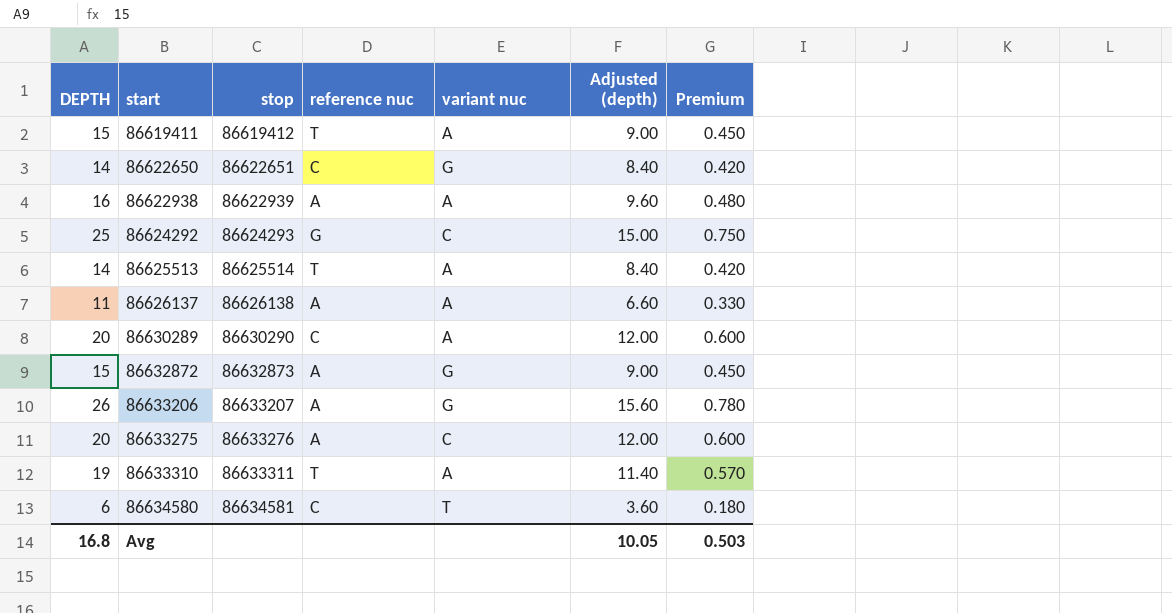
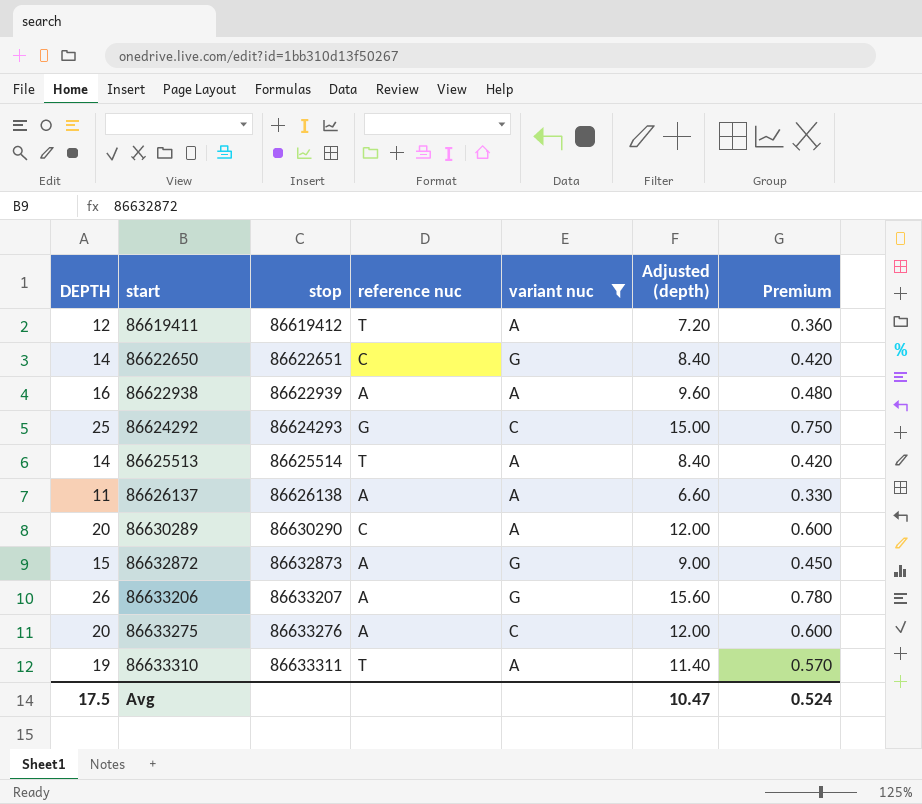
filter: none -> variant nuc != T
86619411 | DEPTH: 15 -> 12
86619411 | Adjusted (depth): 9.00 -> 7.20
86619411 | Premium: 0.450 -> 0.360
Avg | DEPTH: 16.8 -> 17.5
Avg | Adjusted (depth): 10.05 -> 10.47
Avg | Premium: 0.503 -> 0.524

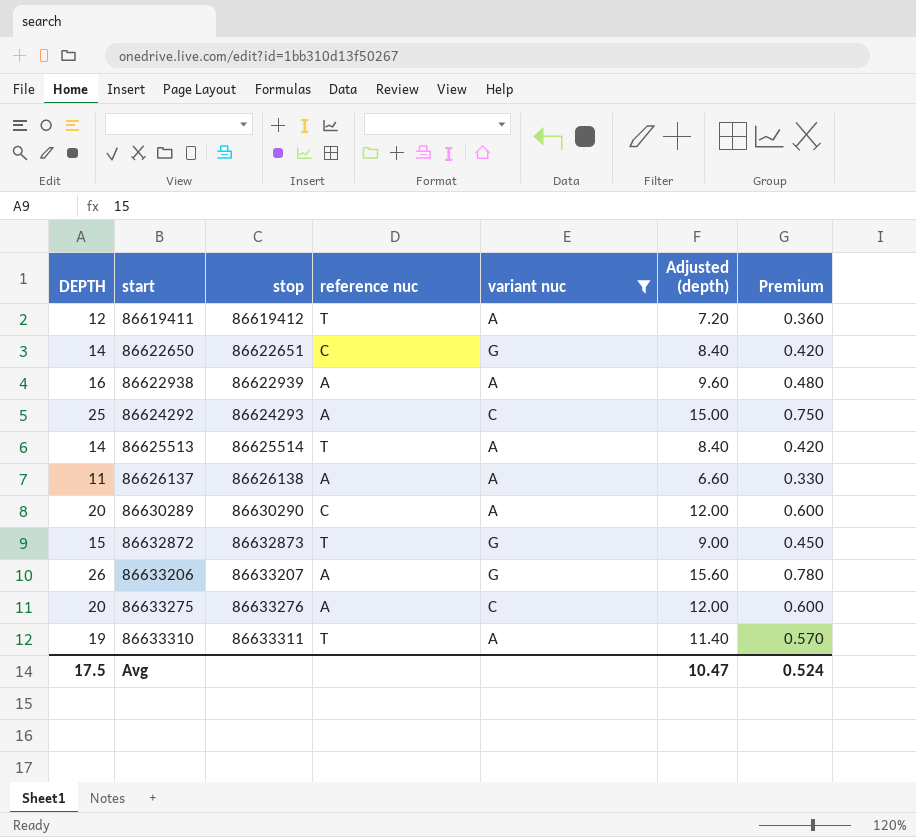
86624292 | reference nuc: G -> A
86632872 | reference nuc: A -> T

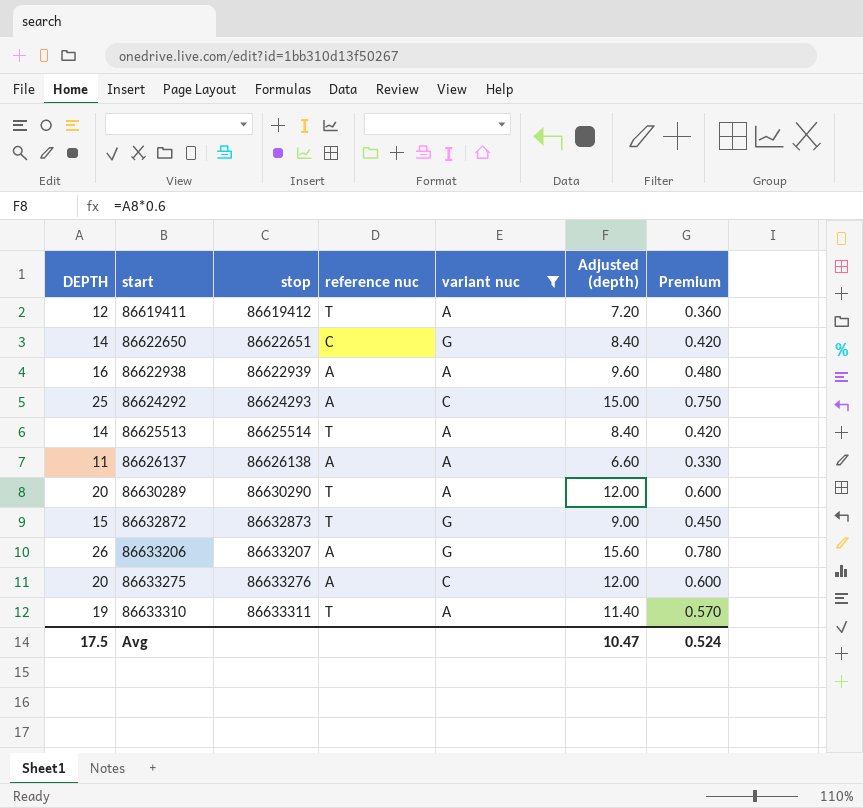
86630289 | reference nuc: C -> T

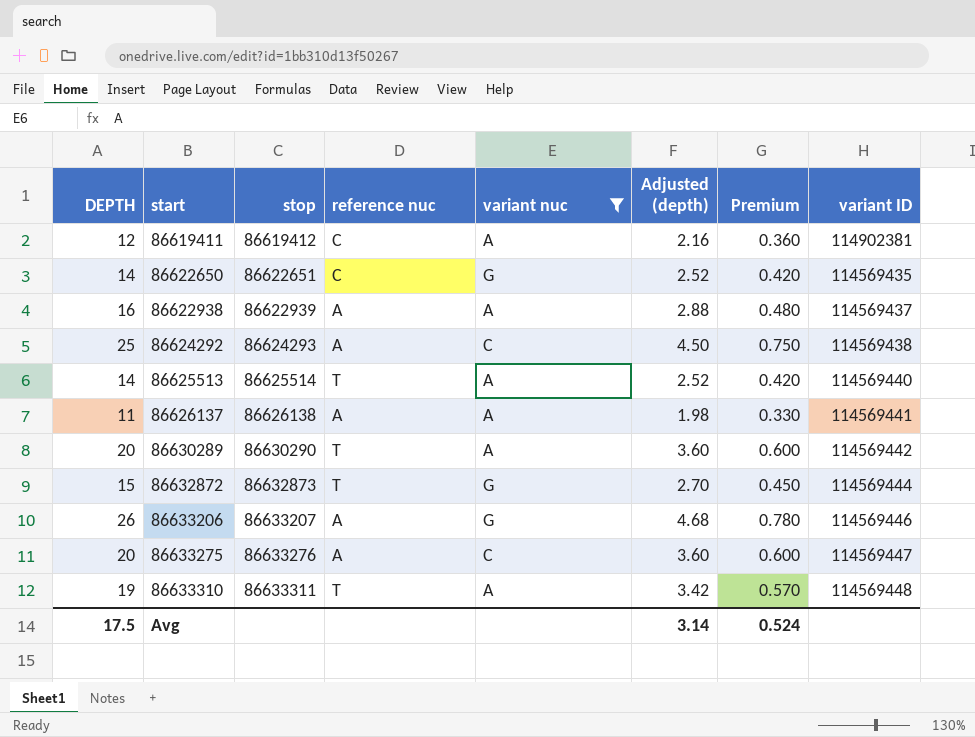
column Adjusted (depth) | formula: [DEPTH] * 0.6 -> [DEPTH] * 0.18
column variant ID | position: none -> 8
86619411 | reference nuc: T -> C
Avg | Adjusted (depth): 10.47 -> 3.14

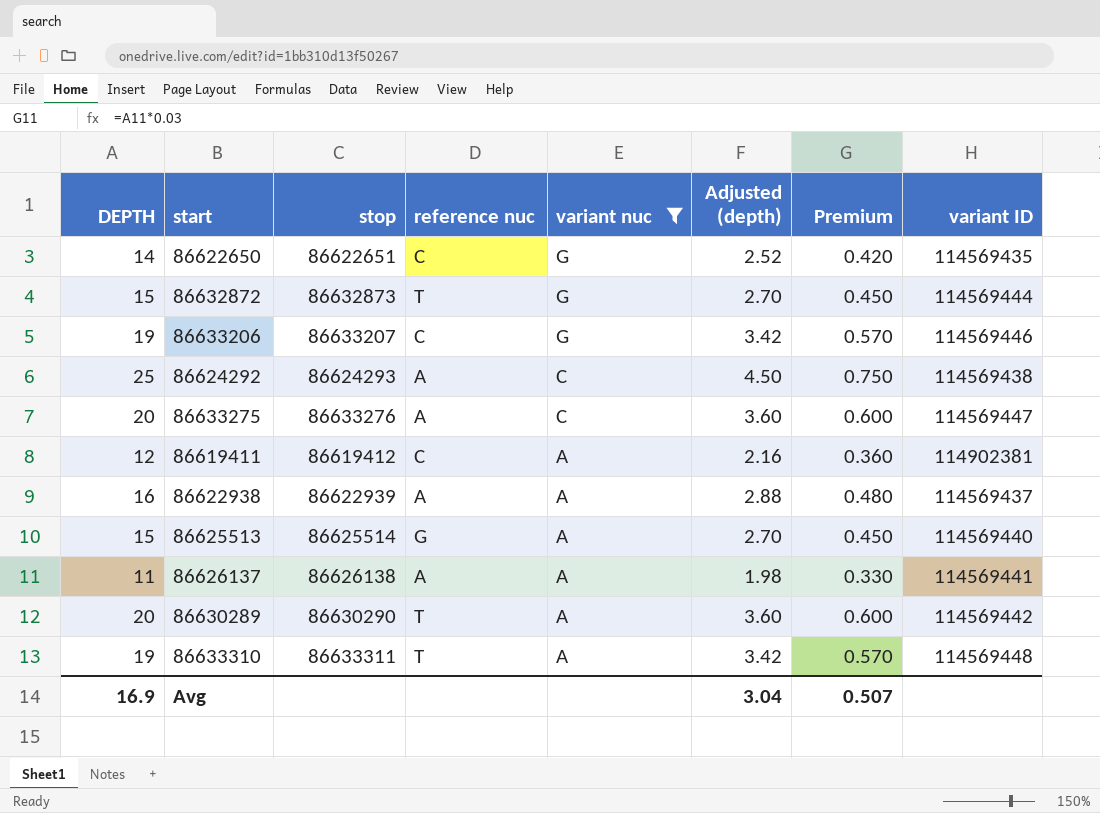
row order: start ascending -> variant nuc descending
86633206 | DEPTH: 26 -> 19
86633206 | reference nuc: A -> C
86633206 | Adjusted (depth): 4.68 -> 3.42
86633206 | Premium: 0.780 -> 0.570
86625513 | DEPTH: 14 -> 15
86625513 | reference nuc: T -> G
86625513 | Adjusted (depth): 2.52 -> 2.70
86625513 | Premium: 0.420 -> 0.450
Avg | DEPTH: 17.5 -> 16.9
Avg | Adjusted (depth): 3.14 -> 3.04
Avg | Premium: 0.524 -> 0.507

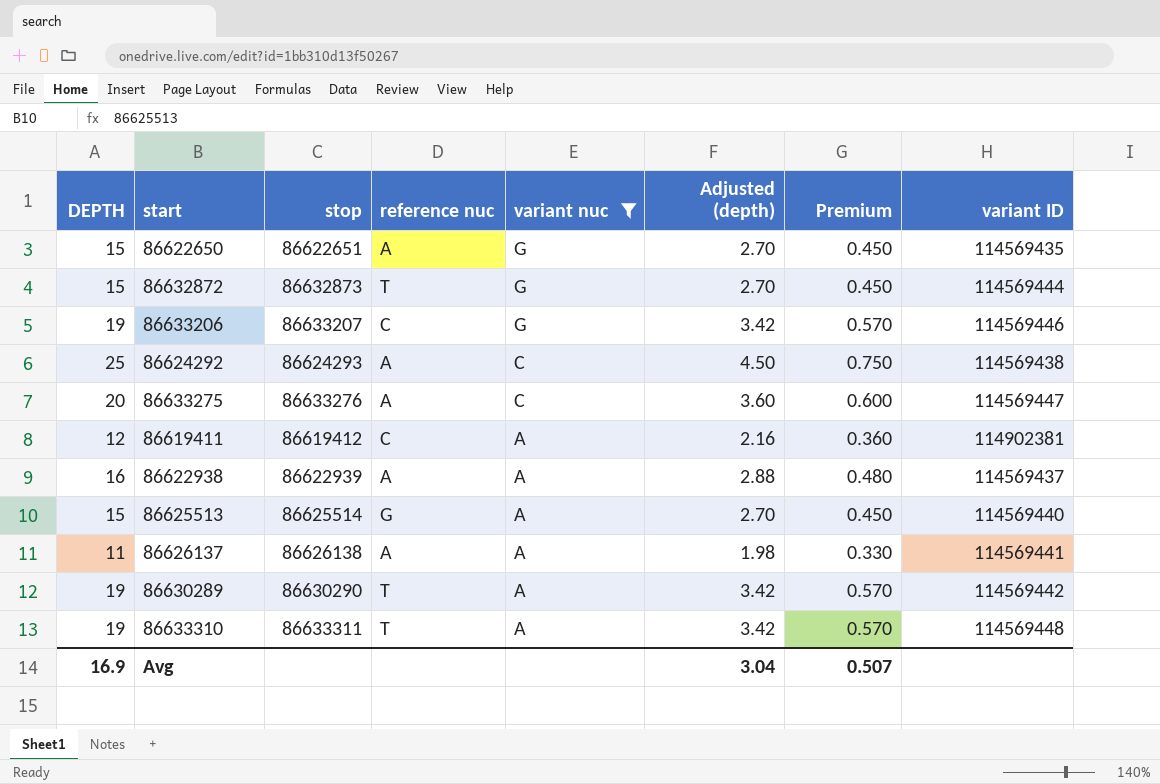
86622650 | DEPTH: 14 -> 15
86622650 | reference nuc: C -> A
86622650 | Adjusted (depth): 2.52 -> 2.70
86622650 | Premium: 0.420 -> 0.450
86630289 | DEPTH: 20 -> 19
86630289 | Adjusted (depth): 3.60 -> 3.42
86630289 | Premium: 0.600 -> 0.570

